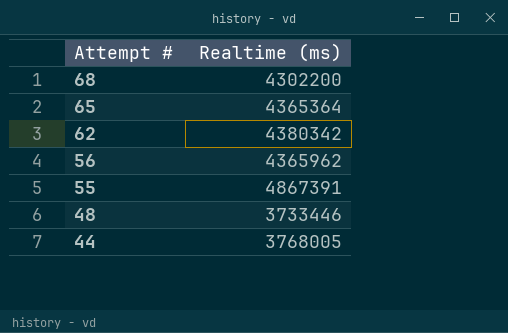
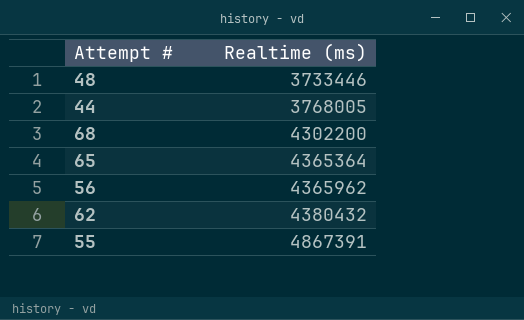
row order: Attempt # descending -> Realtime (ms) ascending
62 | Realtime (ms): 4380342 -> 4380432

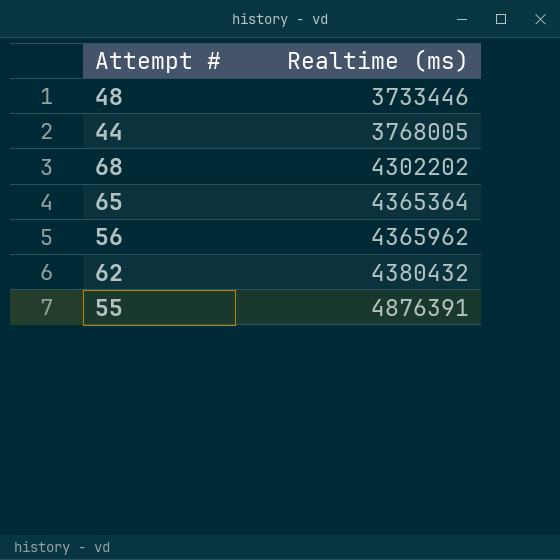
68 | Realtime (ms): 4302200 -> 4302202
55 | Realtime (ms): 4867391 -> 4876391

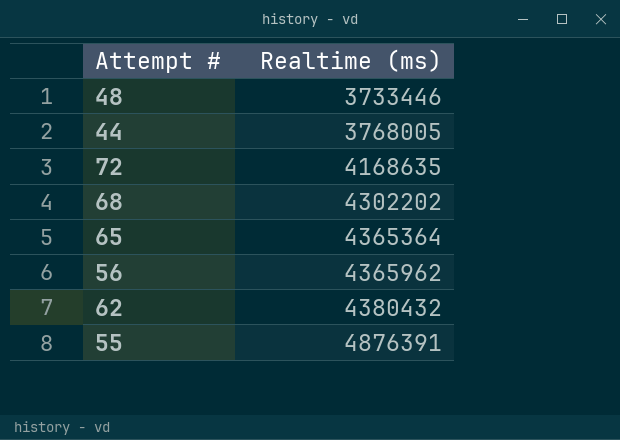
row 72: none -> 4168635

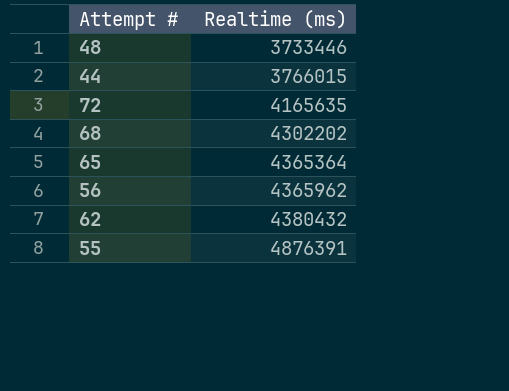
44 | Realtime (ms): 3768005 -> 3766015
72 | Realtime (ms): 4168635 -> 4165635

